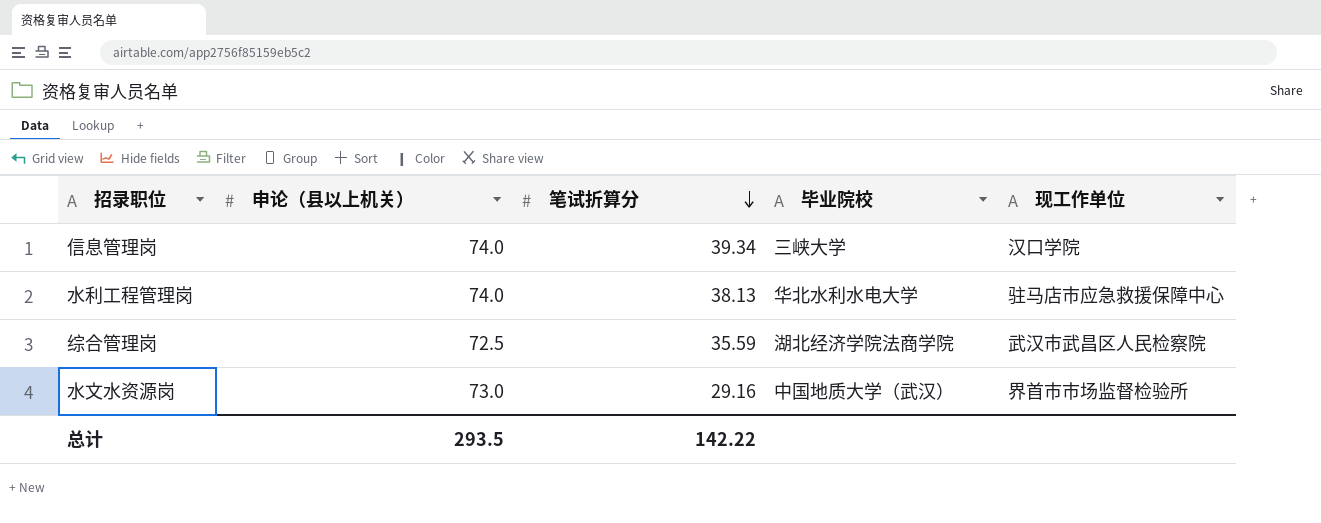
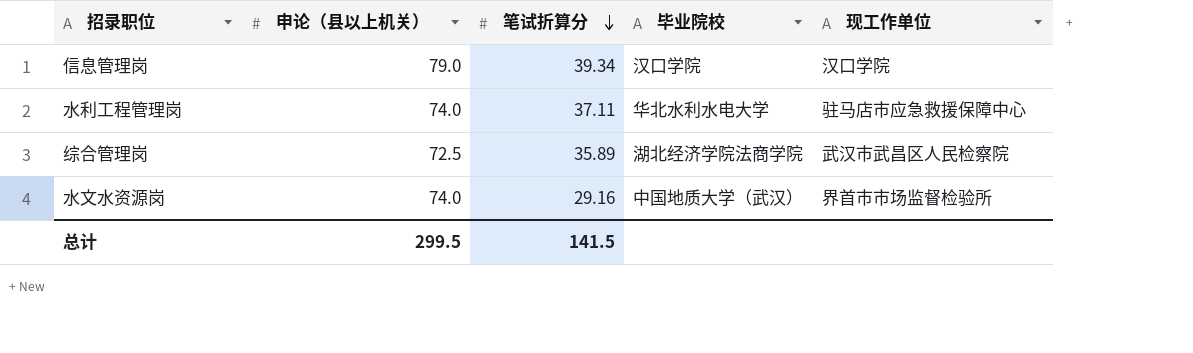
信息管理岗 | 申论（县以上机关）: 74.0 -> 79.0
信息管理岗 | 毕业院校: 三峡大学 -> 汉口学院
水利工程管理岗 | 笔试折算分: 38.13 -> 37.11
综合管理岗 | 笔试折算分: 35.59 -> 35.89
水文水资源岗 | 申论（县以上机关）: 73.0 -> 74.0
总计 | 申论（县以上机关）: 293.5 -> 299.5
总计 | 笔试折算分: 142.22 -> 141.5

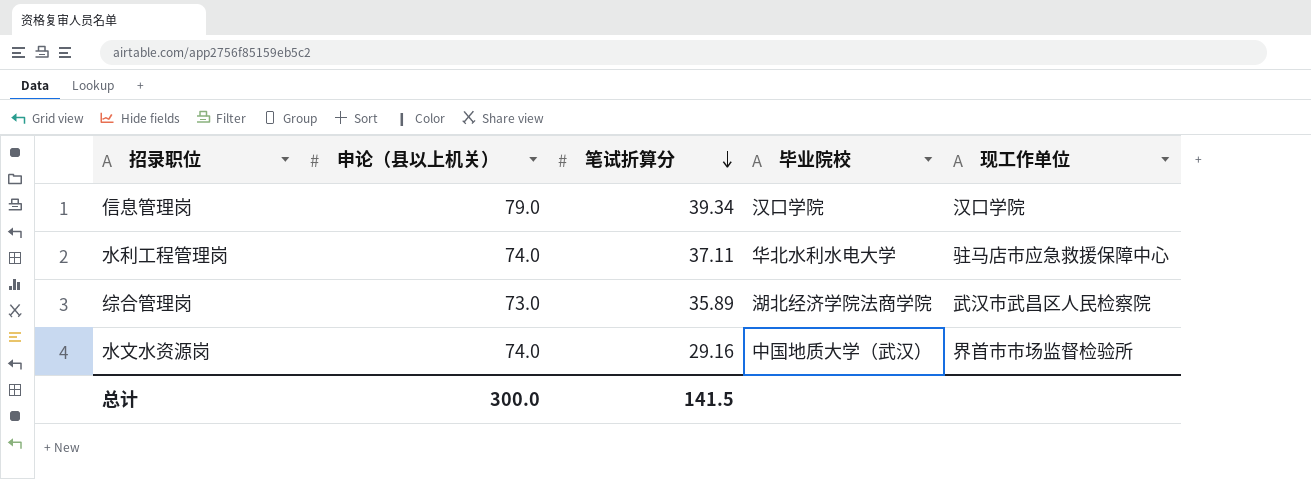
综合管理岗 | 申论（县以上机关）: 72.5 -> 73.0
总计 | 申论（县以上机关）: 299.5 -> 300.0

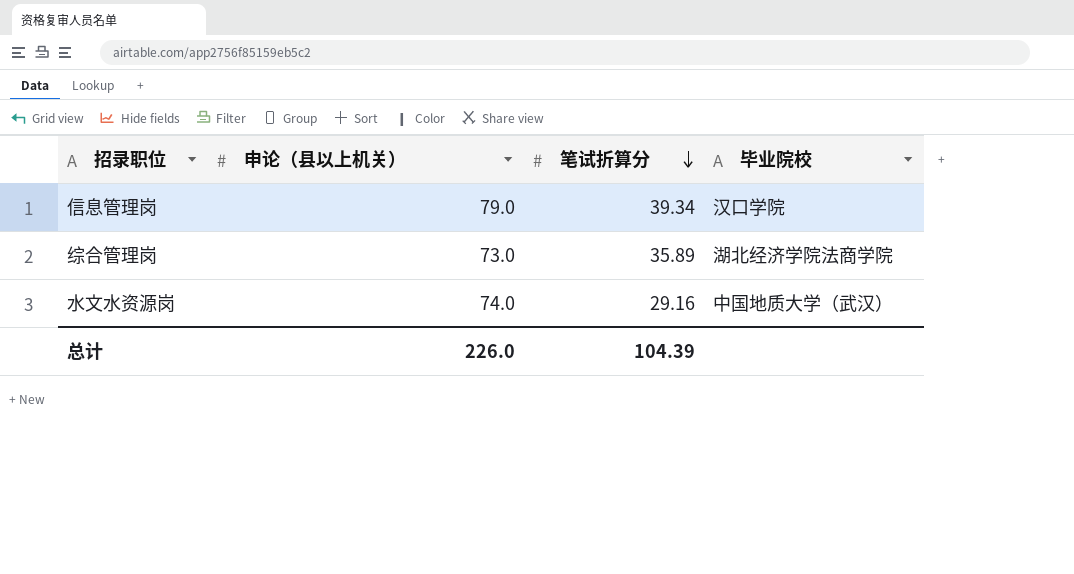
column 现工作单位 | position: 5 -> none
row 水利工程管理岗: 74.0 | 37.11 | 华北水利水电大学 | 驻马店市应急救援保障中心 -> none
总计 | 申论（县以上机关）: 300.0 -> 226.0
总计 | 笔试折算分: 141.5 -> 104.39

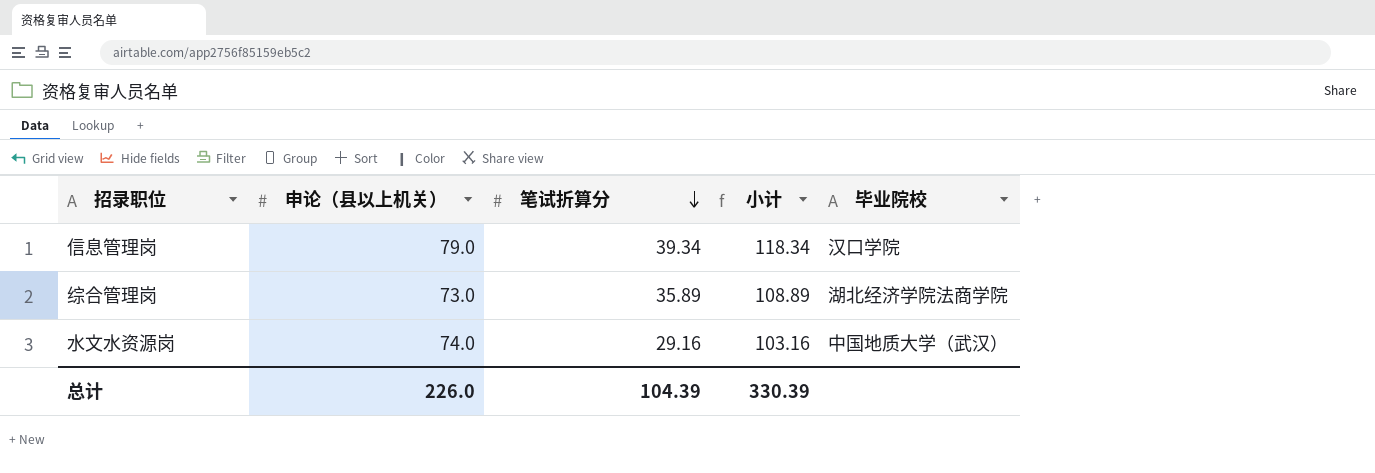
column 小计 | formula: none -> [申论（县以上机关）] + [笔试折算分]

